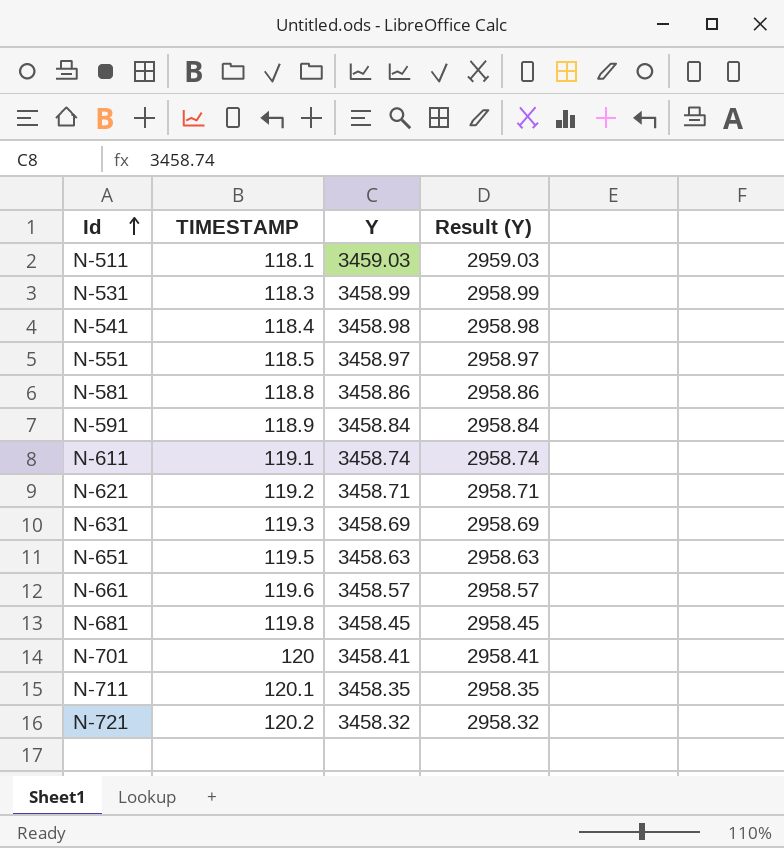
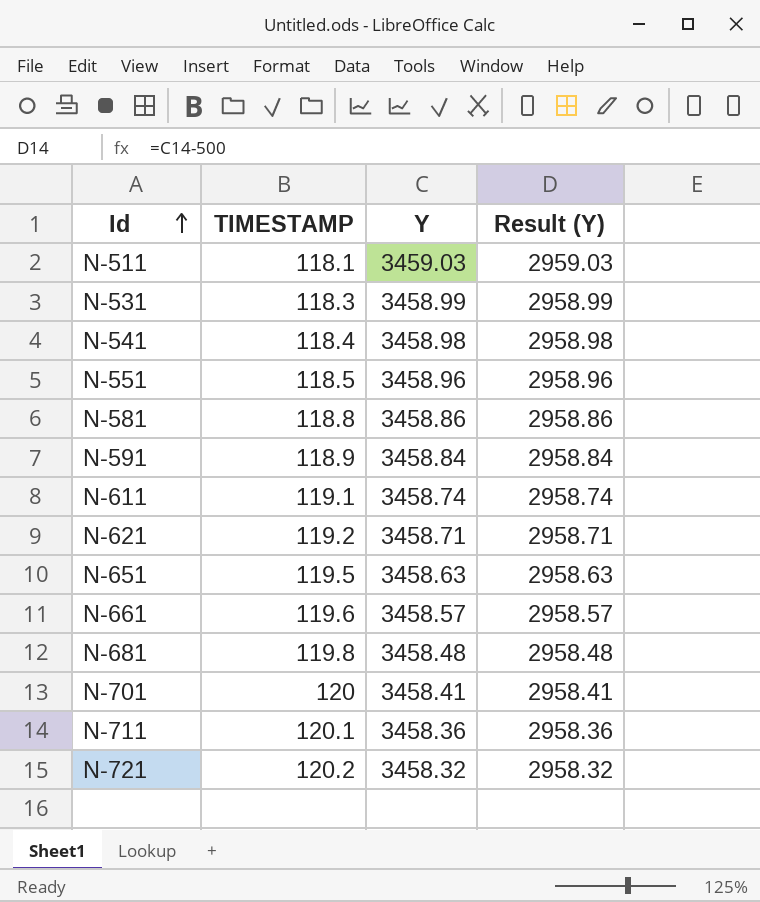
row N-631: 119.3 | 3458.69 | 2958.69 -> none
N-551 | Y: 3458.97 -> 3458.96
N-551 | Result (Y): 2958.97 -> 2958.96
N-681 | Y: 3458.45 -> 3458.48
N-681 | Result (Y): 2958.45 -> 2958.48
N-711 | Y: 3458.35 -> 3458.36
N-711 | Result (Y): 2958.35 -> 2958.36

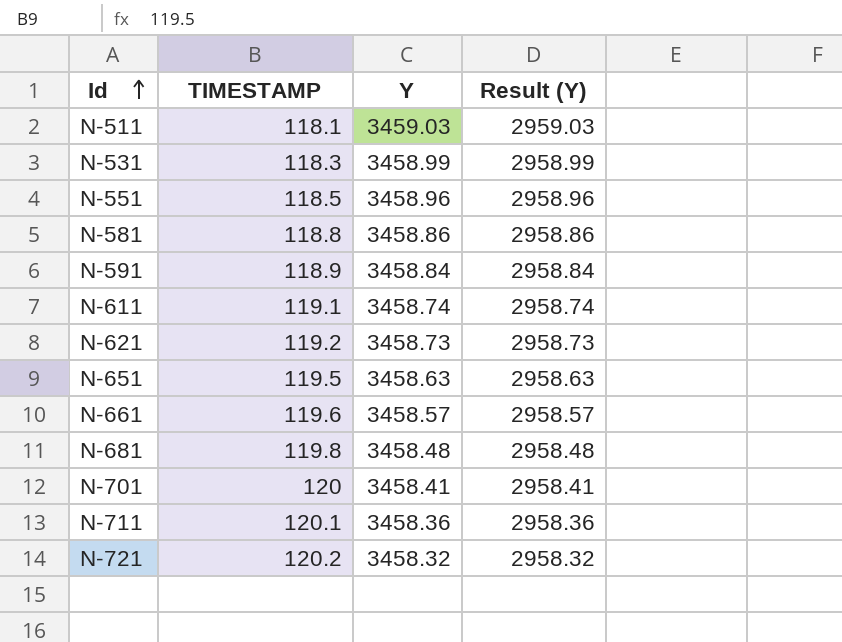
row N-541: 118.4 | 3458.98 | 2958.98 -> none
N-621 | Y: 3458.71 -> 3458.73
N-621 | Result (Y): 2958.71 -> 2958.73

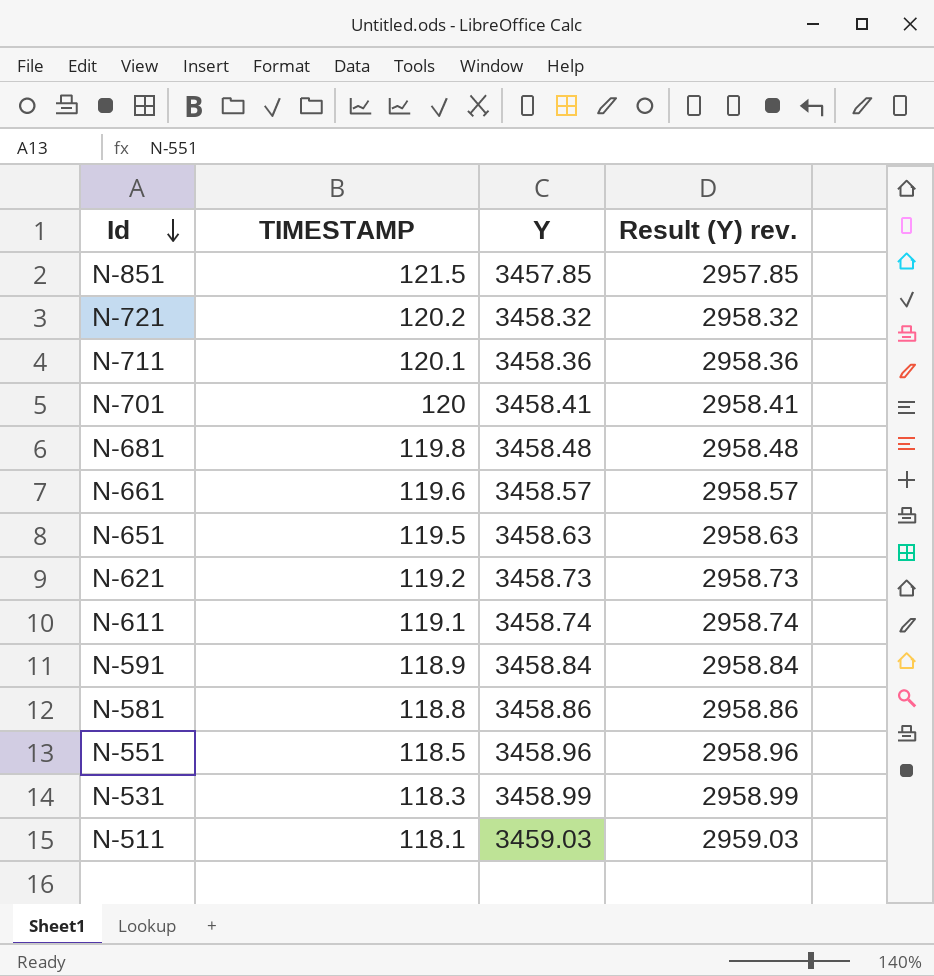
row order: Id ascending -> Id descending
column name: Result (Y) -> Result (Y) rev.
row N-851: none -> 121.5 | 3457.85 | 2957.85

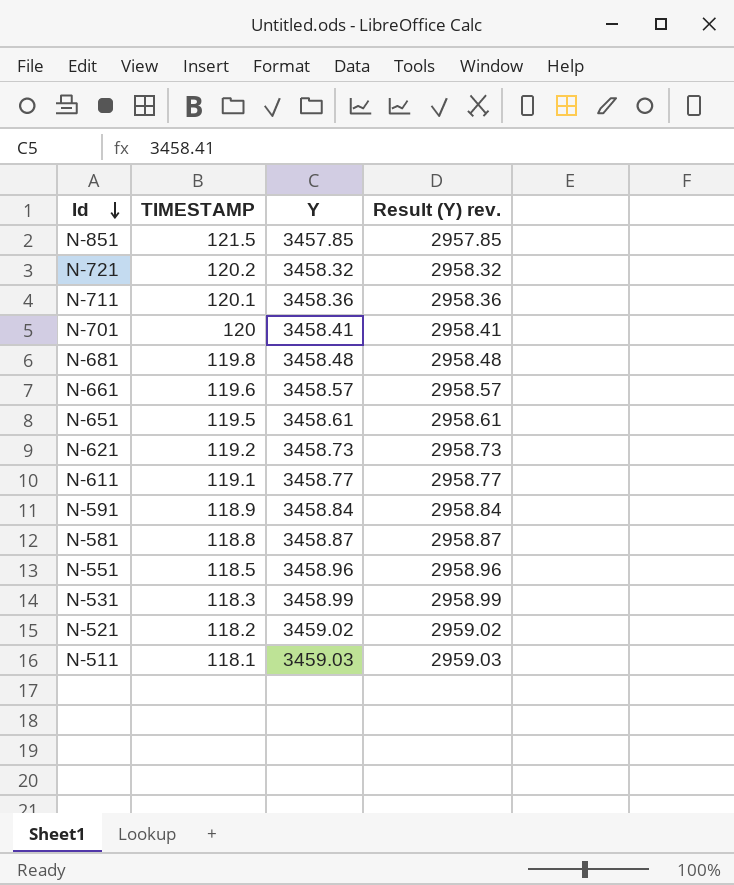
N-651 | Y: 3458.63 -> 3458.61
N-651 | Result (Y) rev.: 2958.63 -> 2958.61
N-611 | Y: 3458.74 -> 3458.77
N-611 | Result (Y) rev.: 2958.74 -> 2958.77
N-581 | Y: 3458.86 -> 3458.87
N-581 | Result (Y) rev.: 2958.86 -> 2958.87
row N-521: none -> 118.2 | 3459.02 | 2959.02

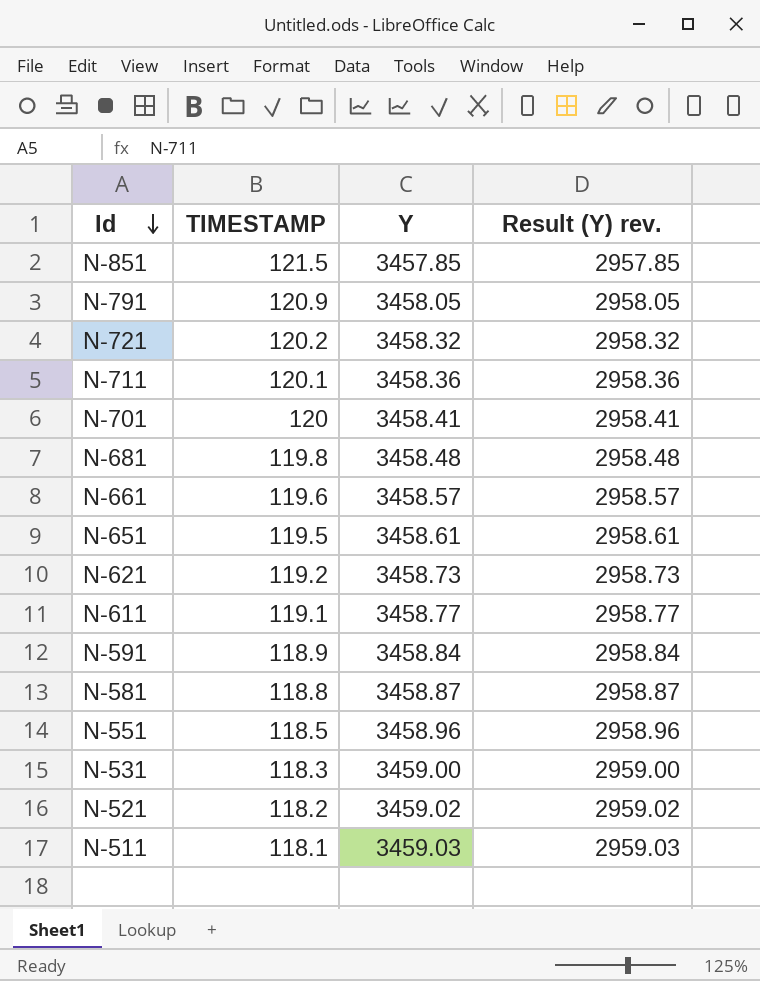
row N-791: none -> 120.9 | 3458.05 | 2958.05
N-531 | Y: 3458.99 -> 3459.00
N-531 | Result (Y) rev.: 2958.99 -> 2959.00

